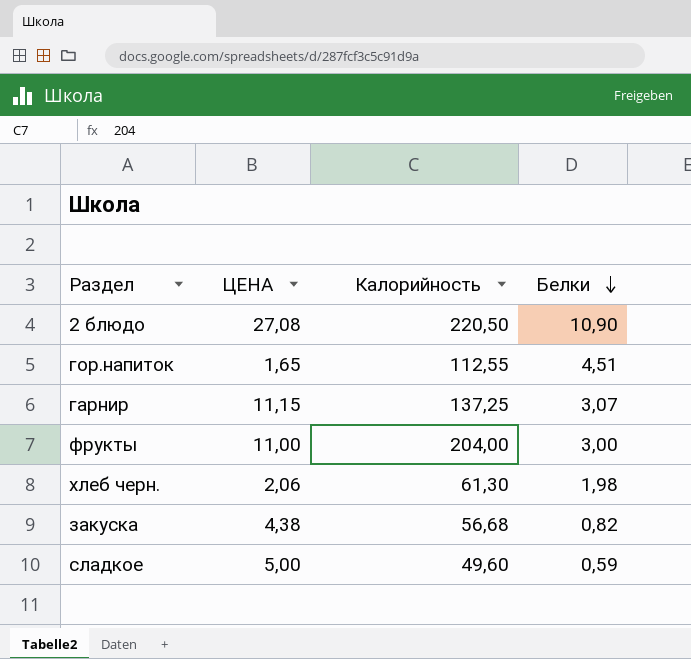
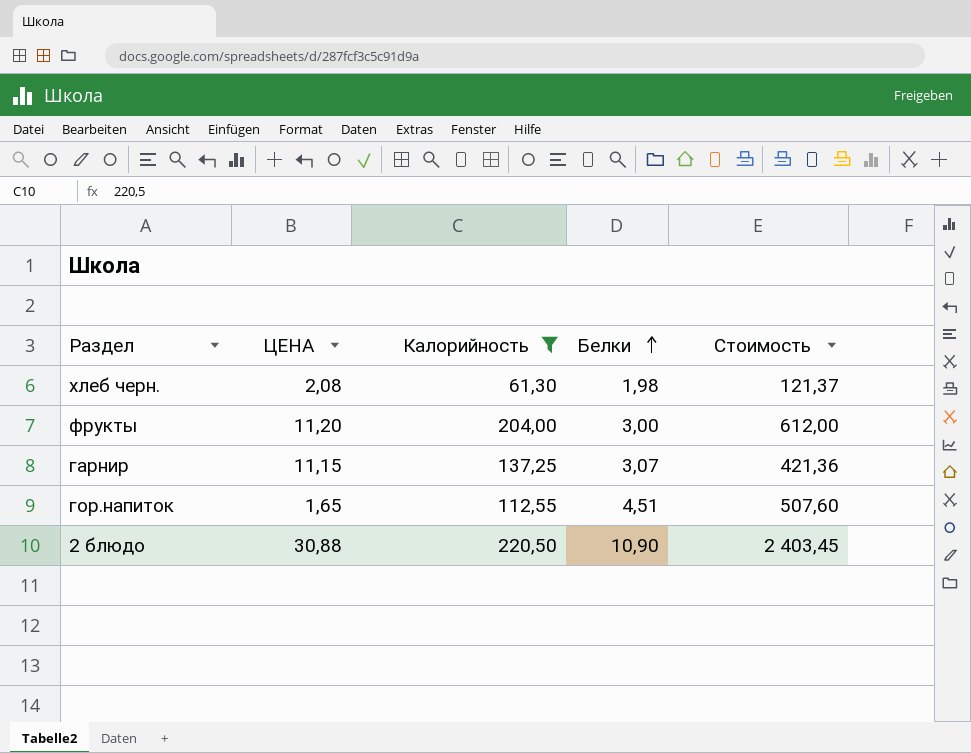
filter: none -> Калорийность >= 61,30
row order: Белки descending -> Белки ascending
column Стоимость | formula: none -> [Калорийность] * [Белки]
хлеб черн. | ЦЕНА: 2,06 -> 2,08
фрукты | ЦЕНА: 11,00 -> 11,20
2 блюдо | ЦЕНА: 27,08 -> 30,88

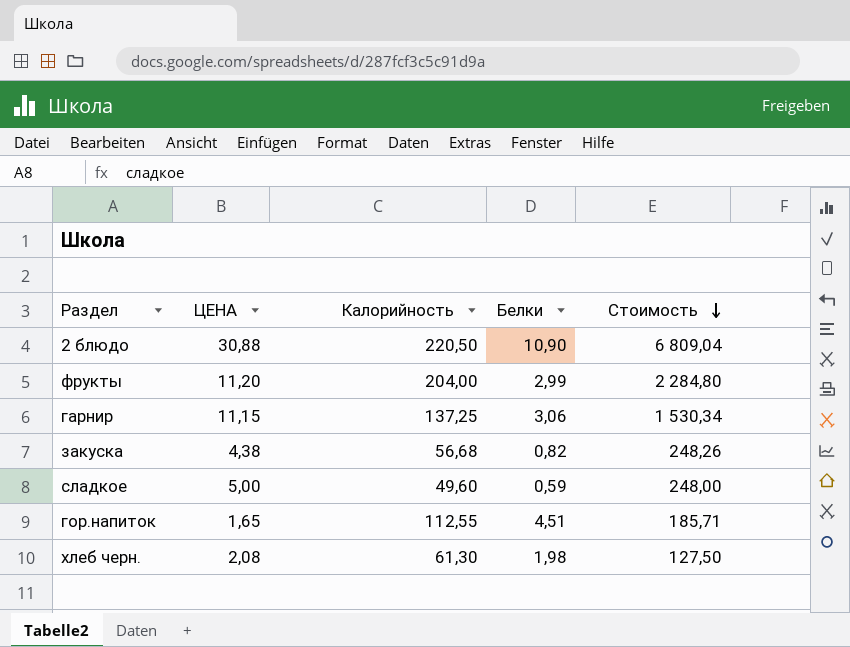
filter: Калорийность >= 61,30 -> none
row order: Белки ascending -> Стоимость descending
column Стоимость | formula: [Калорийность] * [Белки] -> [ЦЕНА] * [Калорийность]
фрукты | Белки: 3,00 -> 2,99
гарнир | Белки: 3,07 -> 3,06

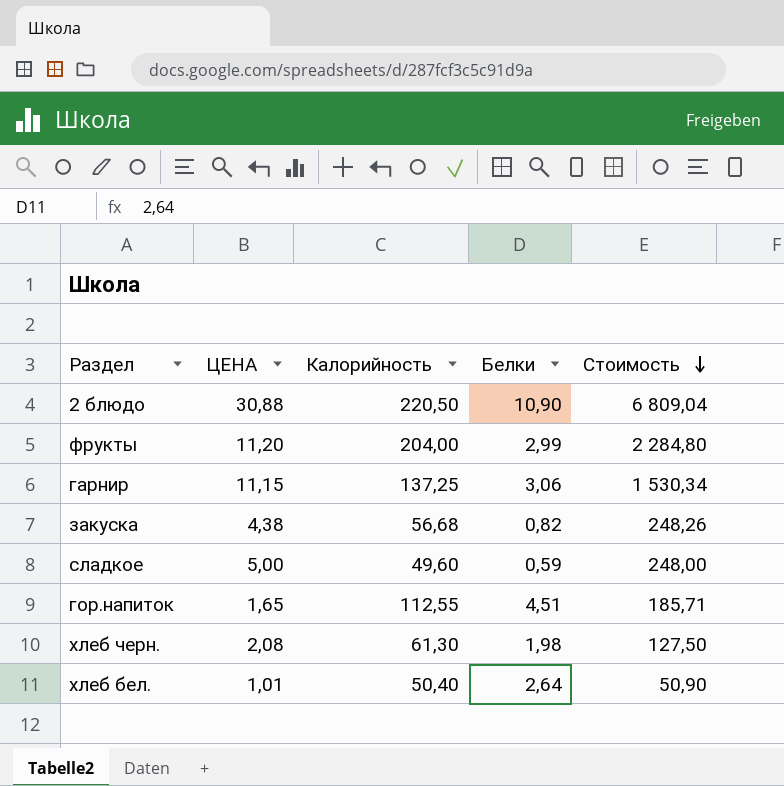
row хлеб бел.: none -> 1,01 | 50,40 | 2,64 | 50,90

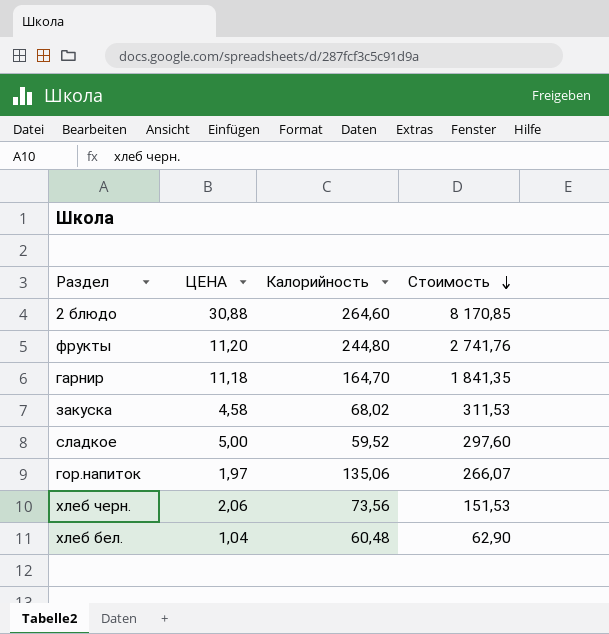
column Белки | position: 4 -> none
2 блюдо | Калорийность: 220,50 -> 264,60
2 блюдо | Стоимость: 6 809,04 -> 8 170,85
фрукты | Калорийность: 204,00 -> 244,80
фрукты | Стоимость: 2 284,80 -> 2 741,76
гарнир | ЦЕНА: 11,15 -> 11,18
гарнир | Калорийность: 137,25 -> 164,70
гарнир | Стоимость: 1 530,34 -> 1 841,35
закуска | ЦЕНА: 4,38 -> 4,58
закуска | Калорийность: 56,68 -> 68,02
закуска | Стоимость: 248,26 -> 311,53
сладкое | Калорийность: 49,60 -> 59,52
сладкое | Стоимость: 248,00 -> 297,60
гор.напиток | ЦЕНА: 1,65 -> 1,97
гор.напиток | Калорийность: 112,55 -> 135,06
гор.напиток | Стоимость: 185,71 -> 266,07
хлеб черн. | ЦЕНА: 2,08 -> 2,06
хлеб черн. | Калорийность: 61,30 -> 73,56
хлеб черн. | Стоимость: 127,50 -> 151,53
хлеб бел. | ЦЕНА: 1,01 -> 1,04
хлеб бел. | Калорийность: 50,40 -> 60,48
хлеб бел. | Стоимость: 50,90 -> 62,90

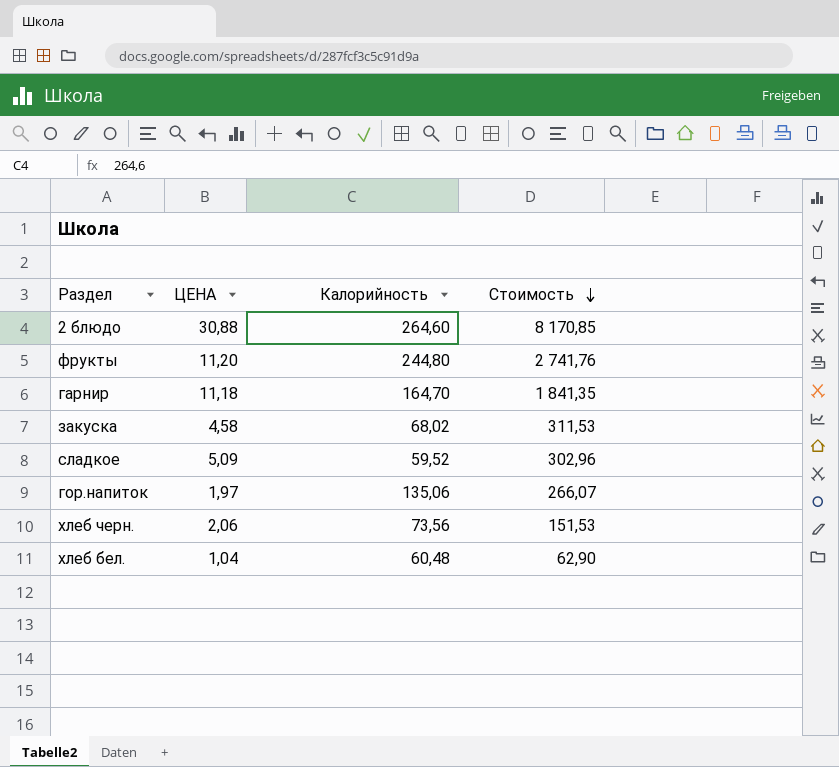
сладкое | ЦЕНА: 5,00 -> 5,09
сладкое | Стоимость: 297,60 -> 302,96

